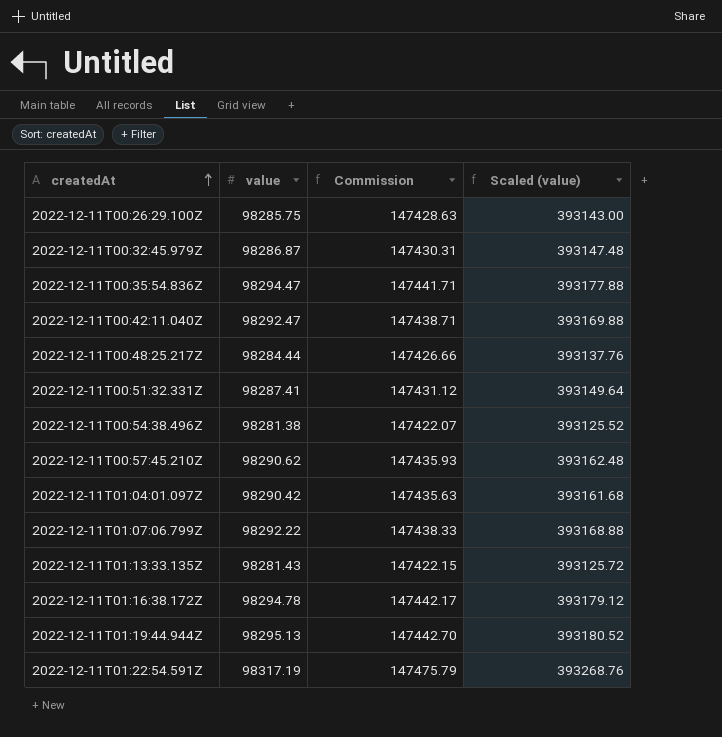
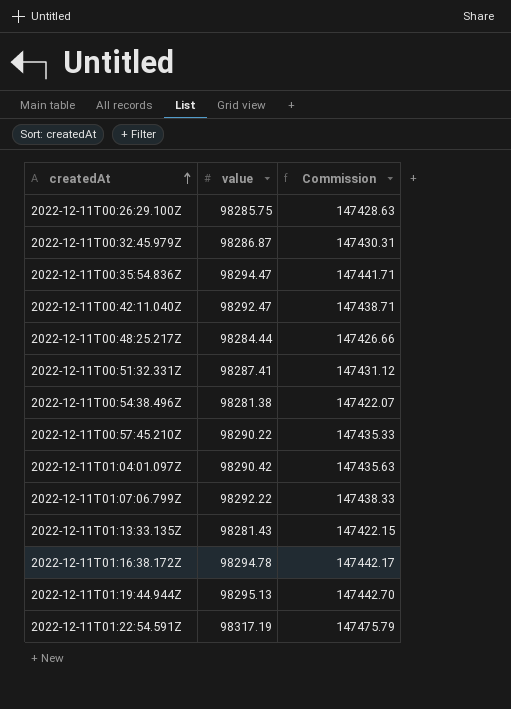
column Scaled (value) | formula: [value] * 4 -> none
2022-12-11T00:57:45.210Z | value: 98290.62 -> 98290.22
2022-12-11T00:57:45.210Z | Commission: 147435.93 -> 147435.33

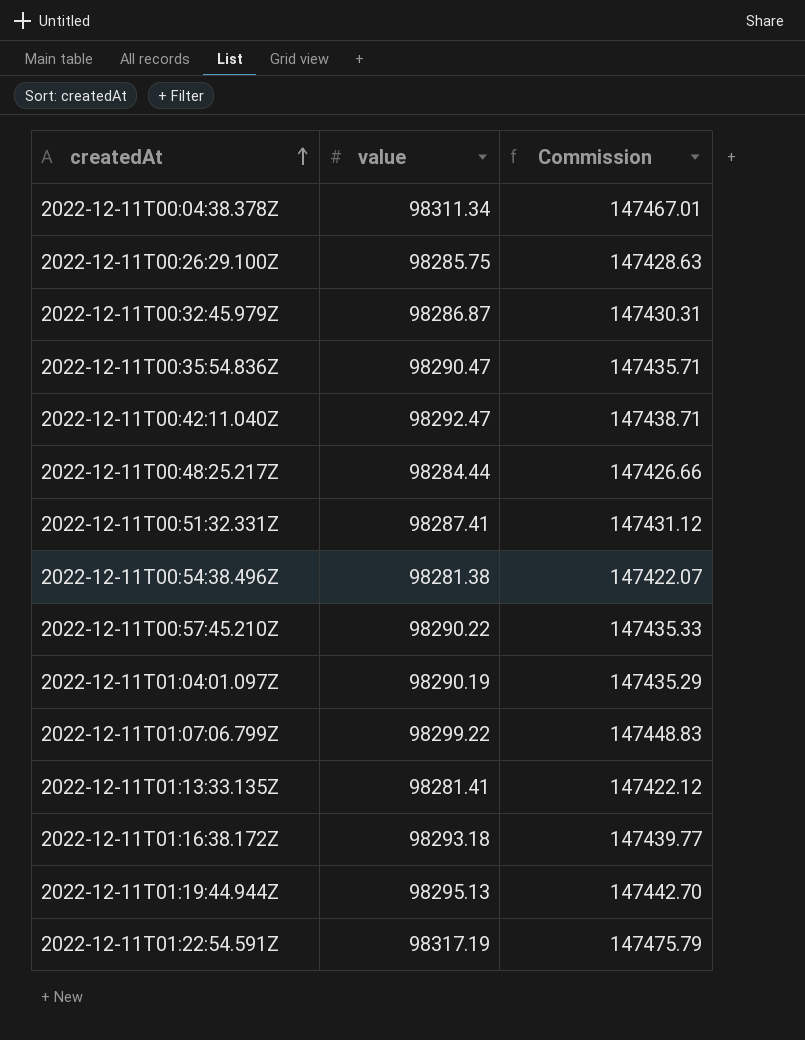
row 2022-12-11T00:04:38.378Z: none -> 98311.34 | 147467.01
2022-12-11T00:35:54.836Z | value: 98294.47 -> 98290.47
2022-12-11T00:35:54.836Z | Commission: 147441.71 -> 147435.71
2022-12-11T01:04:01.097Z | value: 98290.42 -> 98290.19
2022-12-11T01:04:01.097Z | Commission: 147435.63 -> 147435.29
2022-12-11T01:07:06.799Z | value: 98292.22 -> 98299.22
2022-12-11T01:07:06.799Z | Commission: 147438.33 -> 147448.83
2022-12-11T01:13:33.135Z | value: 98281.43 -> 98281.41
2022-12-11T01:13:33.135Z | Commission: 147422.15 -> 147422.12
2022-12-11T01:16:38.172Z | value: 98294.78 -> 98293.18
2022-12-11T01:16:38.172Z | Commission: 147442.17 -> 147439.77

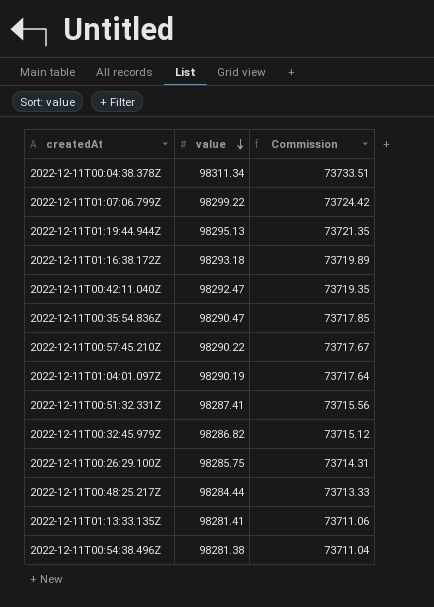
row order: createdAt ascending -> value descending
column Commission | formula: [value] * 1.5 -> [value] * 0.75
row 2022-12-11T01:22:54.591Z: 98317.19 | 147475.79 -> none
2022-12-11T00:32:45.979Z | value: 98286.87 -> 98286.82

